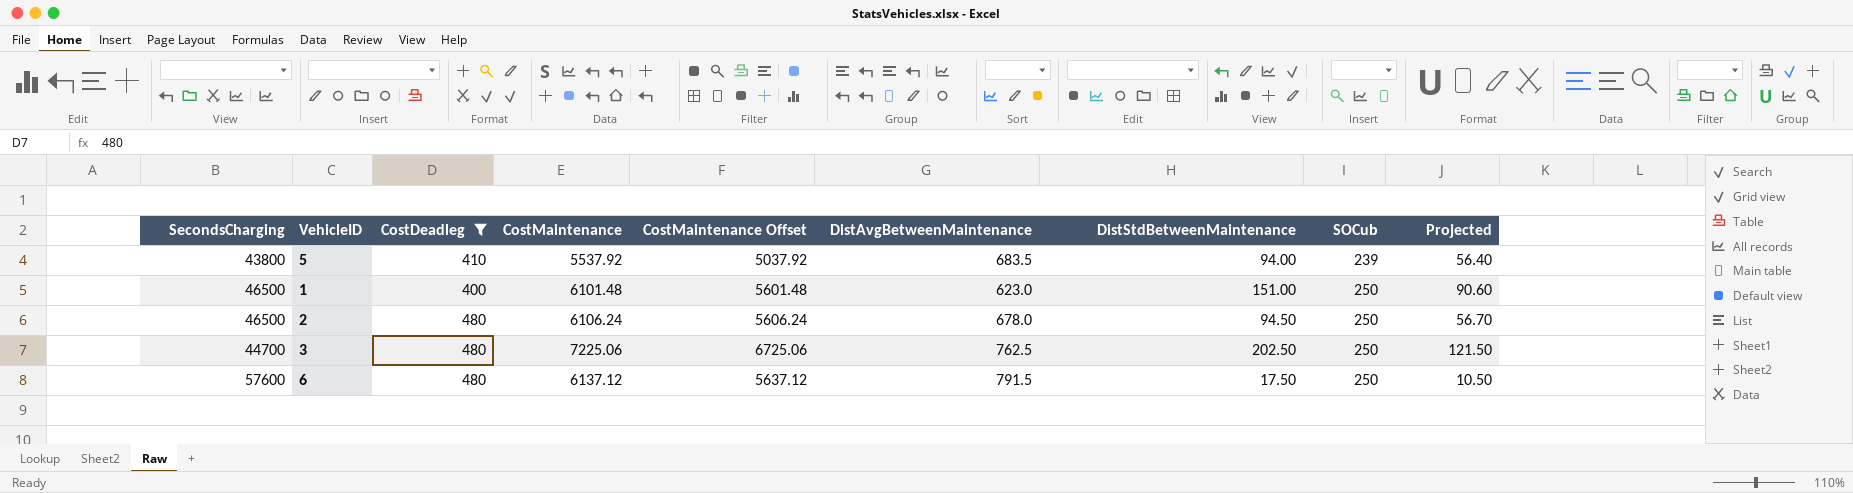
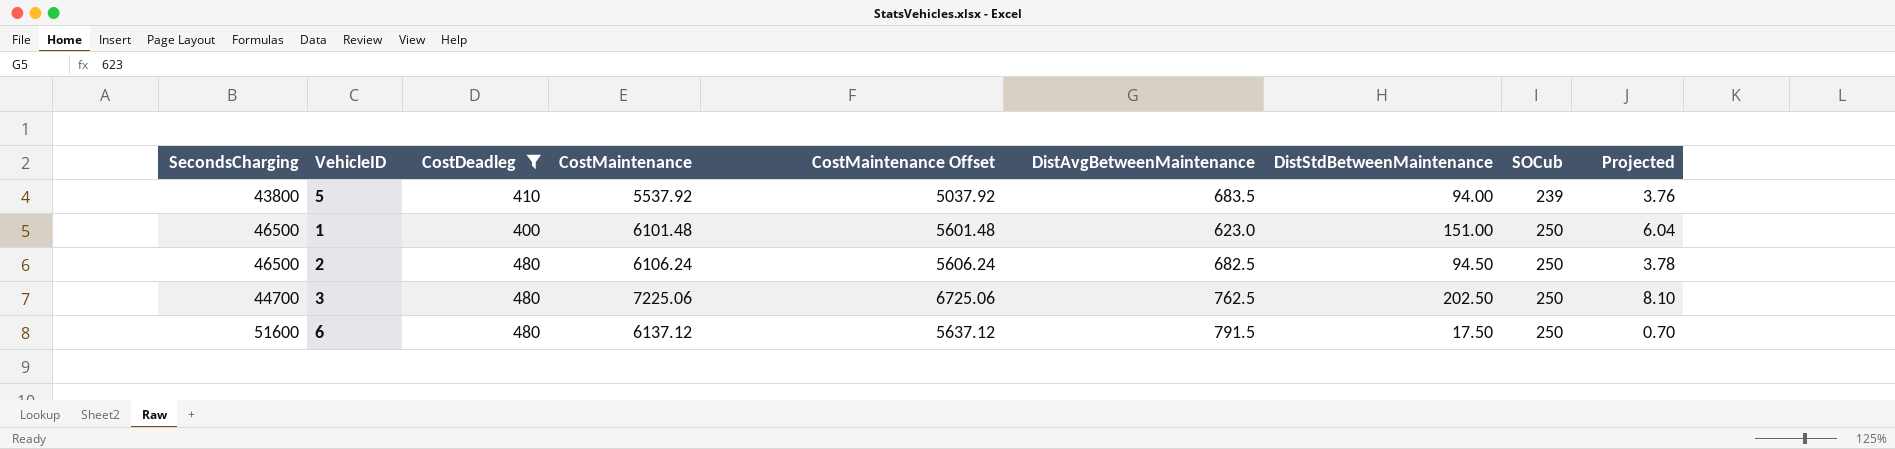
column Projected | formula: [DistStdBetweenMaintenance] * 0.6 -> [DistStdBetweenMaintenance] * 0.04
2 | DistAvgBetweenMaintenance: 678.0 -> 682.5
6 | SecondsCharging: 57600 -> 51600

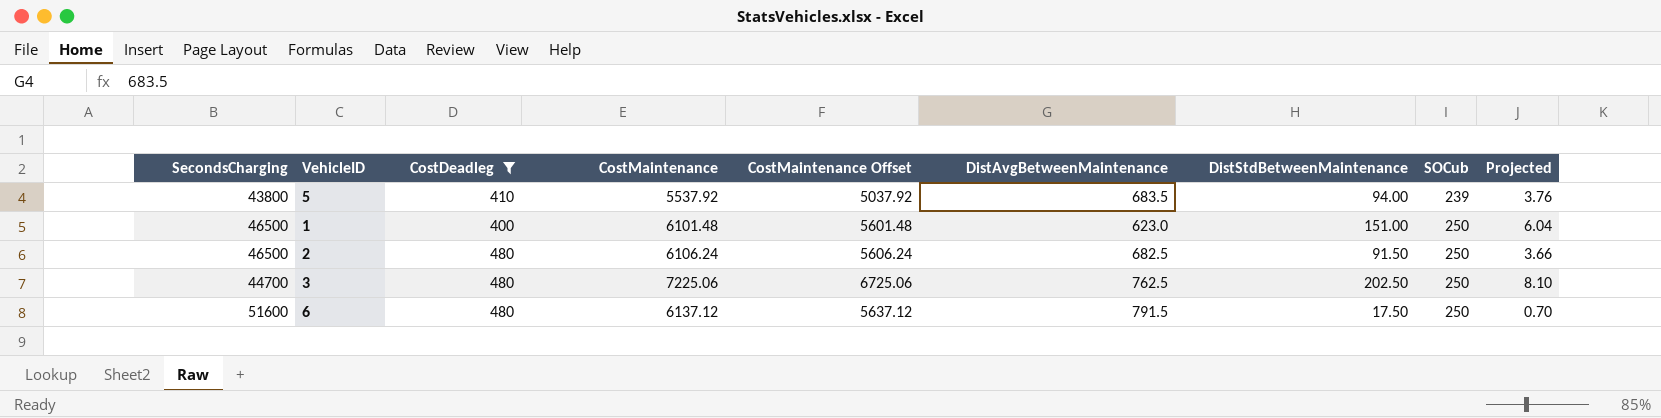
2 | DistStdBetweenMaintenance: 94.50 -> 91.50
2 | Projected: 3.78 -> 3.66

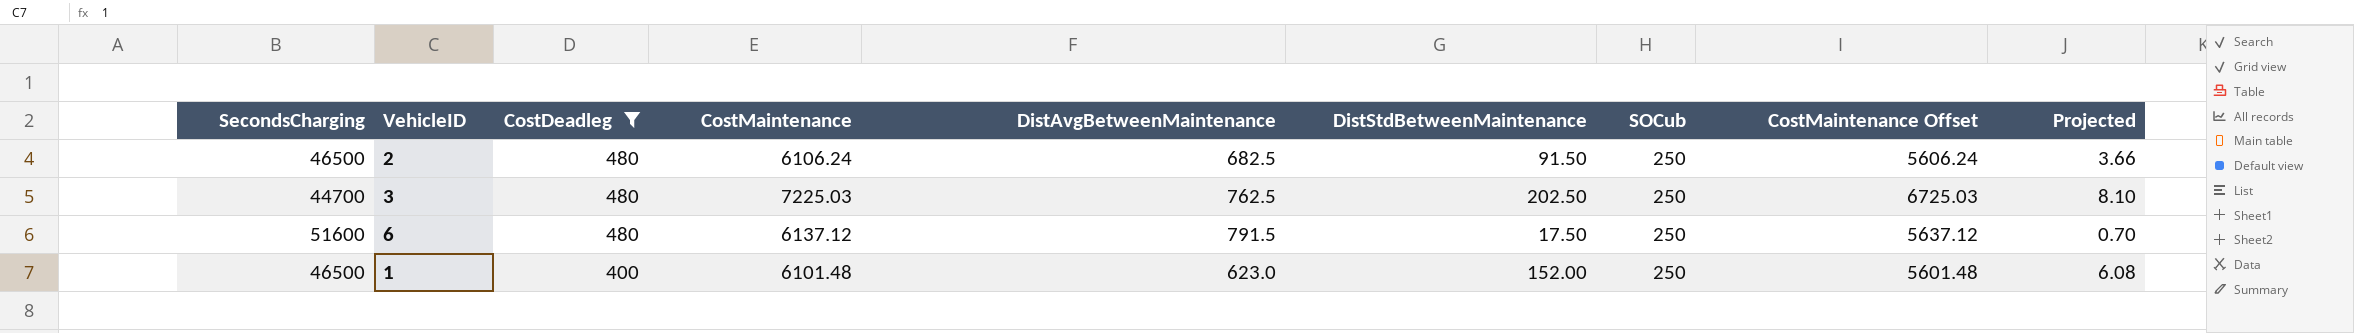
row order: SOCub ascending -> CostDeadleg descending
column CostMaintenance Offset | position: 5 -> 8
row 5: 43800 | 410 | 5537.92 | 5037.92 | 683.5 | 94.00 | 239 | 3.76 -> none
3 | CostMaintenance: 7225.06 -> 7225.03
3 | CostMaintenance Offset: 6725.06 -> 6725.03
1 | DistStdBetweenMaintenance: 151.00 -> 152.00
1 | Projected: 6.04 -> 6.08

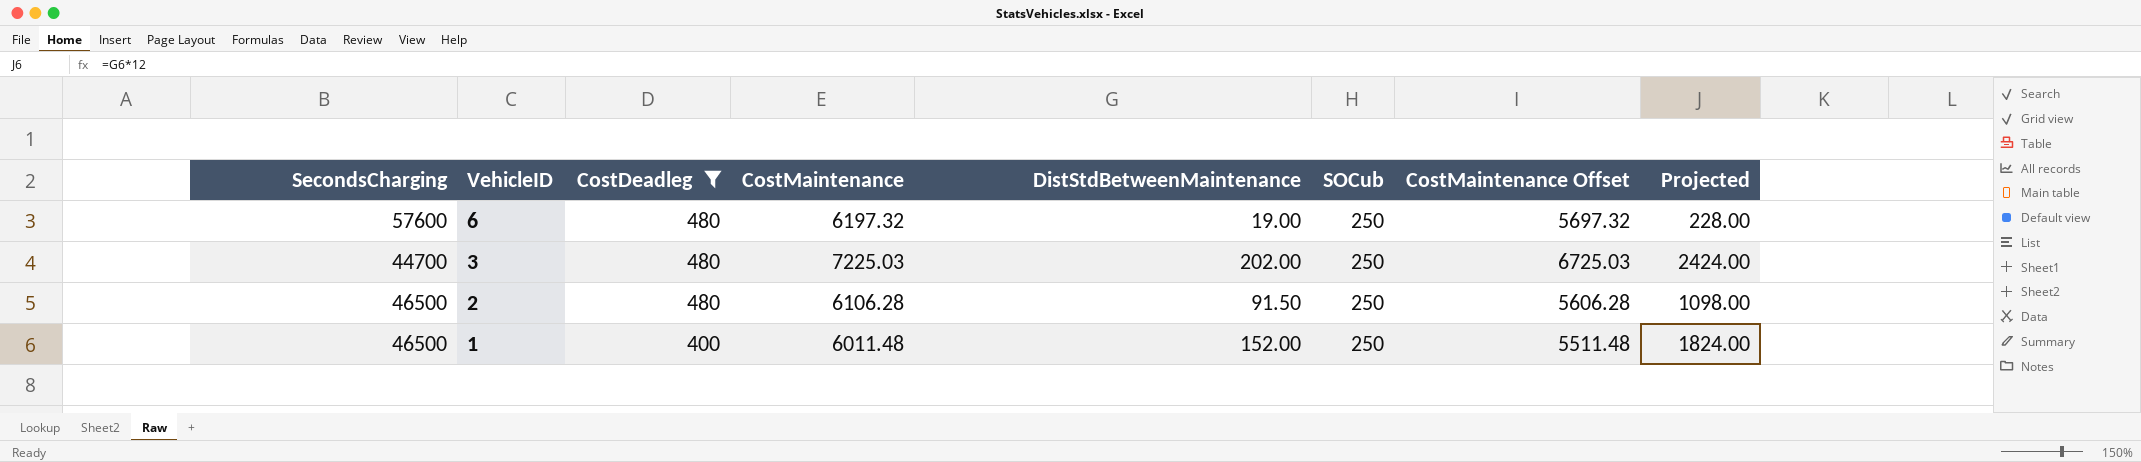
row order: CostDeadleg descending -> VehicleID descending
column DistAvgBetweenMaintenance | position: 5 -> none
column Projected | formula: [DistStdBetweenMaintenance] * 0.04 -> [DistStdBetweenMaintenance] * 12
6 | SecondsCharging: 51600 -> 57600
6 | CostMaintenance: 6137.12 -> 6197.32
6 | DistStdBetweenMaintenance: 17.50 -> 19.00
6 | CostMaintenance Offset: 5637.12 -> 5697.32
3 | DistStdBetweenMaintenance: 202.50 -> 202.00
2 | CostMaintenance: 6106.24 -> 6106.28
2 | CostMaintenance Offset: 5606.24 -> 5606.28
1 | CostMaintenance: 6101.48 -> 6011.48
1 | CostMaintenance Offset: 5601.48 -> 5511.48

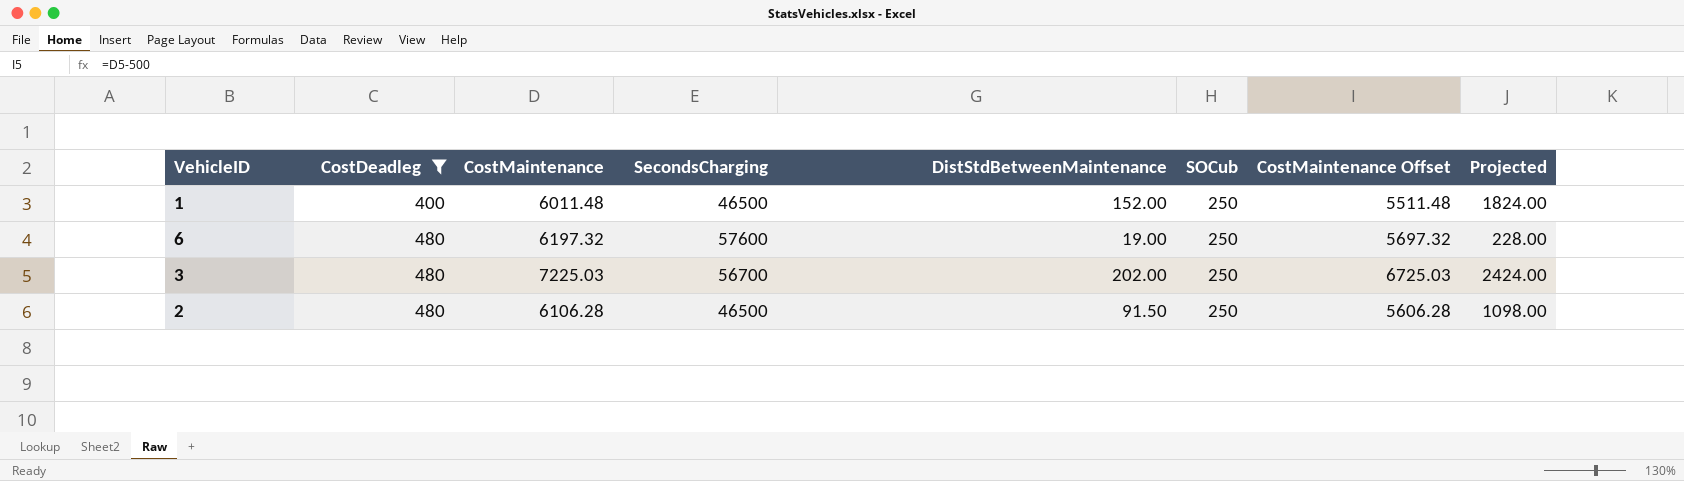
row order: VehicleID descending -> CostDeadleg ascending
column SecondsCharging | position: 1 -> 4
3 | SecondsCharging: 44700 -> 56700

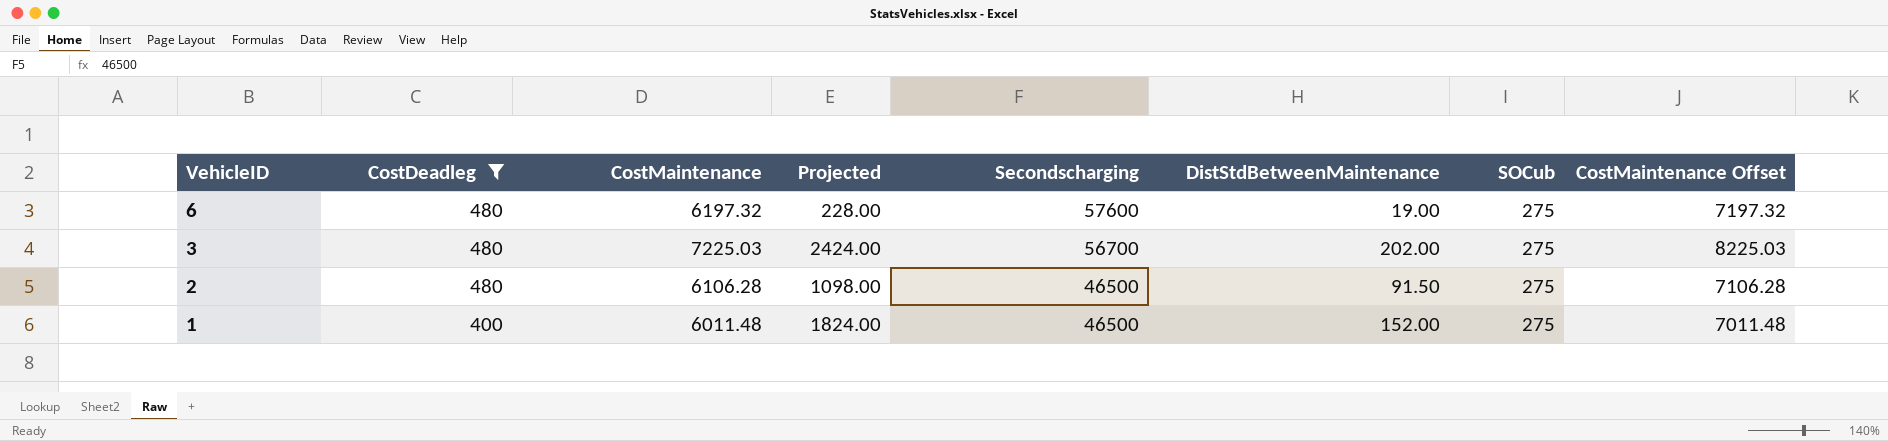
row order: CostDeadleg ascending -> VehicleID descending
column Projected | position: 8 -> 4
column name: SecondsCharging -> Secondscharging
column CostMaintenance Offset | formula: [CostMaintenance] - 500 -> [CostMaintenance] + 1000
6 | SOCub: 250 -> 275
3 | SOCub: 250 -> 275
2 | SOCub: 250 -> 275
1 | SOCub: 250 -> 275

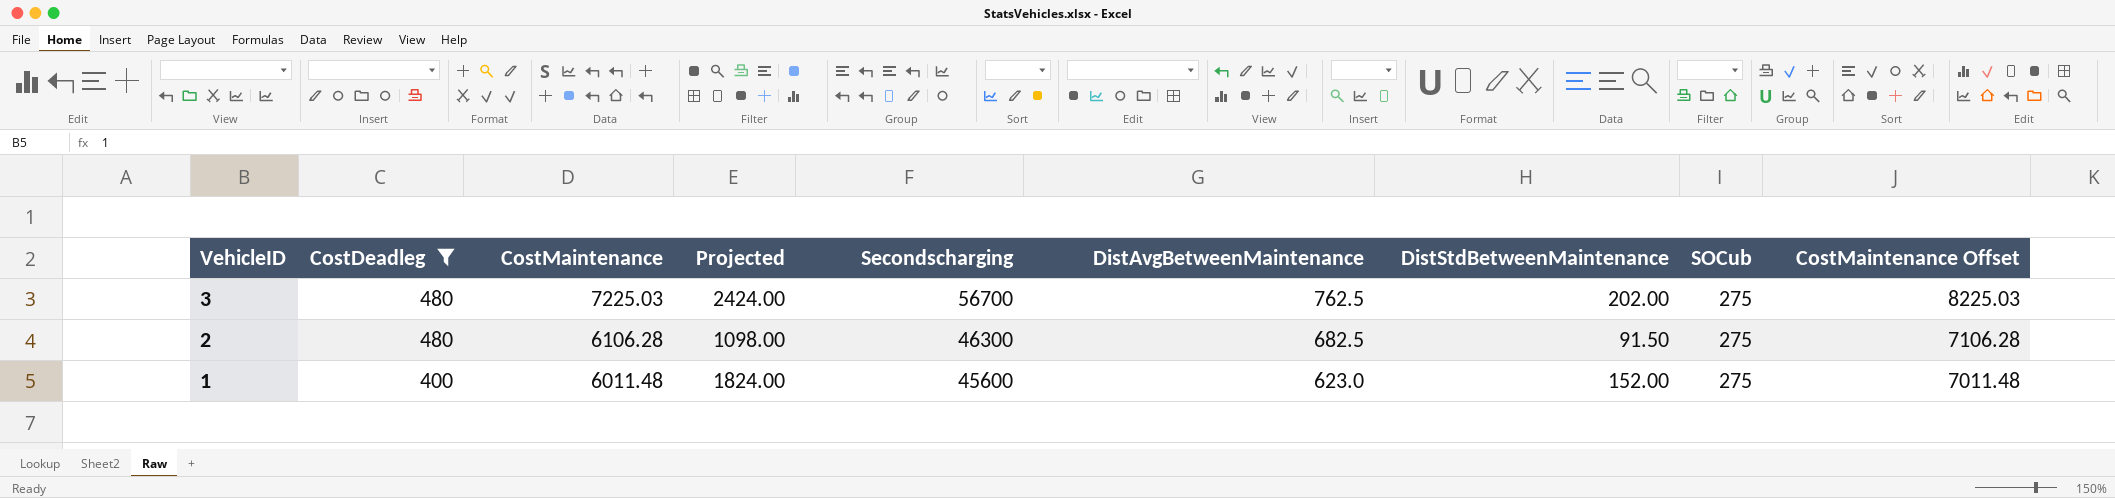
column DistAvgBetweenMaintenance | position: none -> 6
row 6: 480 | 6197.32 | 228.00 | 57600 | 19.00 | 275 | 7197.32 -> none
2 | Secondscharging: 46500 -> 46300
1 | Secondscharging: 46500 -> 45600

